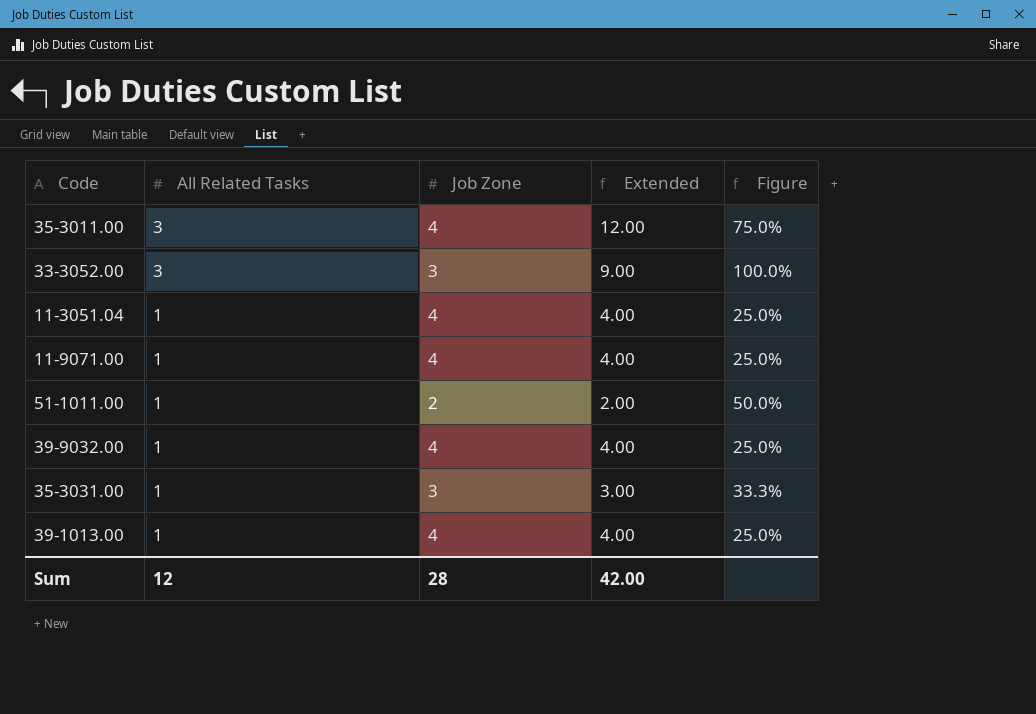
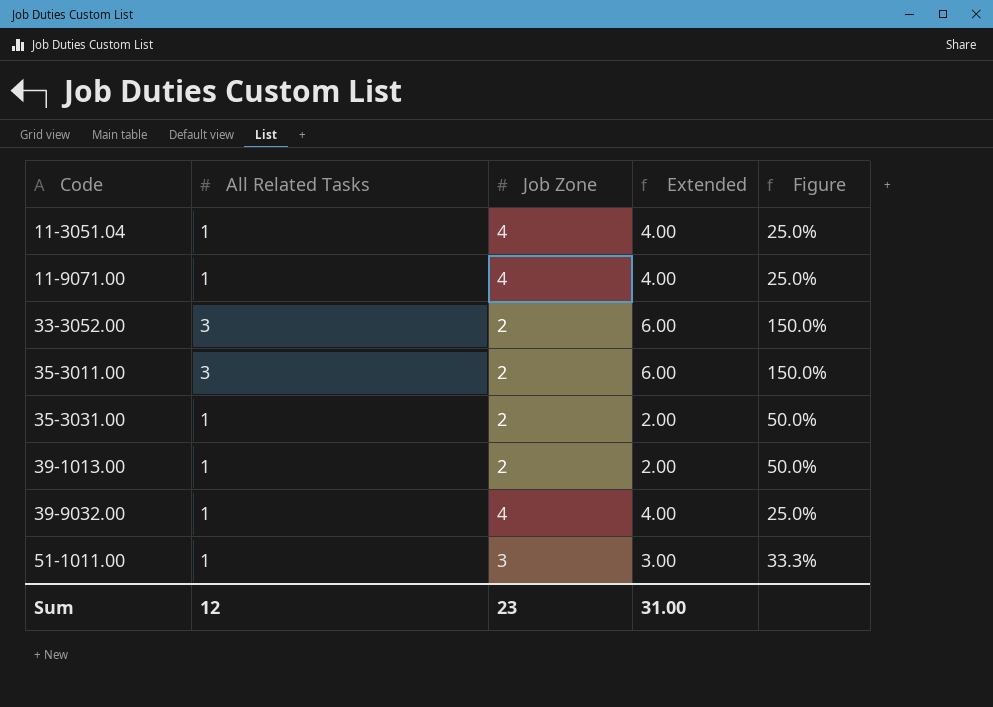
row order: All Related Tasks descending -> Code ascending
33-3052.00 | Job Zone: 3 -> 2
33-3052.00 | Extended: 9.00 -> 6.00
33-3052.00 | Figure: 100.0% -> 150.0%
35-3011.00 | Job Zone: 4 -> 2
35-3011.00 | Extended: 12.00 -> 6.00
35-3011.00 | Figure: 75.0% -> 150.0%
35-3031.00 | Job Zone: 3 -> 2
35-3031.00 | Extended: 3.00 -> 2.00
35-3031.00 | Figure: 33.3% -> 50.0%
39-1013.00 | Job Zone: 4 -> 2
39-1013.00 | Extended: 4.00 -> 2.00
39-1013.00 | Figure: 25.0% -> 50.0%
51-1011.00 | Job Zone: 2 -> 3
51-1011.00 | Extended: 2.00 -> 3.00
51-1011.00 | Figure: 50.0% -> 33.3%
Sum | Job Zone: 28 -> 23
Sum | Extended: 42.00 -> 31.00

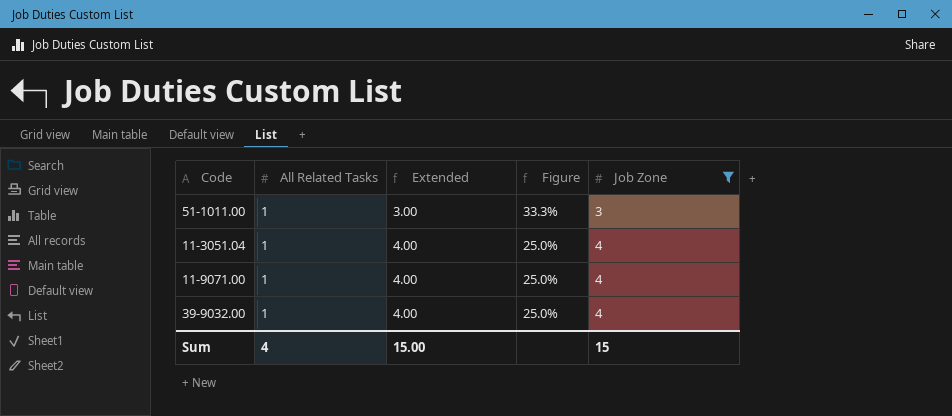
filter: none -> Job Zone != 2
row order: Code ascending -> Extended ascending
column Job Zone | position: 3 -> 5
Sum | All Related Tasks: 12 -> 4
Sum | Extended: 31.00 -> 15.00
Sum | Job Zone: 23 -> 15

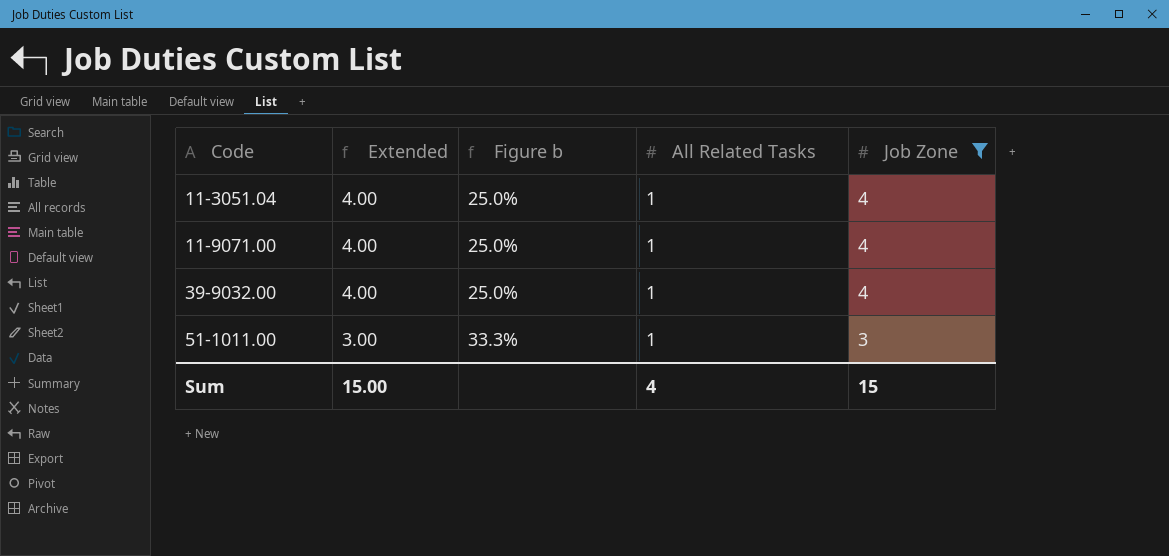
row order: Extended ascending -> Code ascending
column name: Figure -> Figure b
column All Related Tasks | position: 2 -> 4

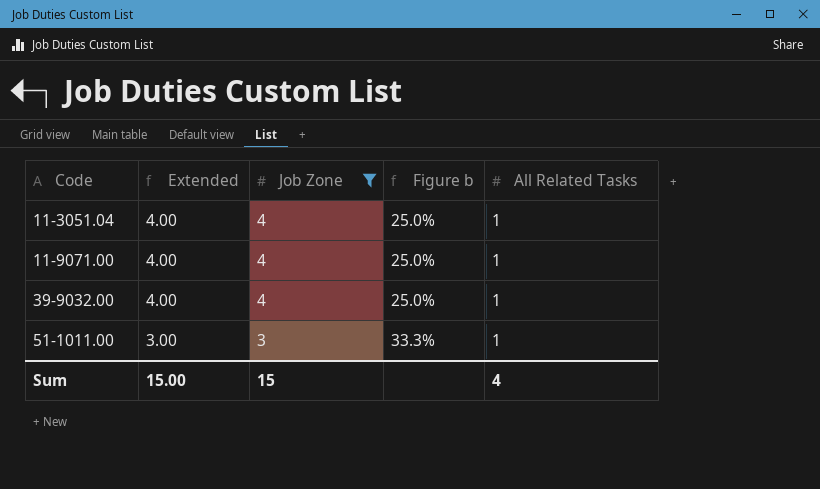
column Job Zone | position: 5 -> 3

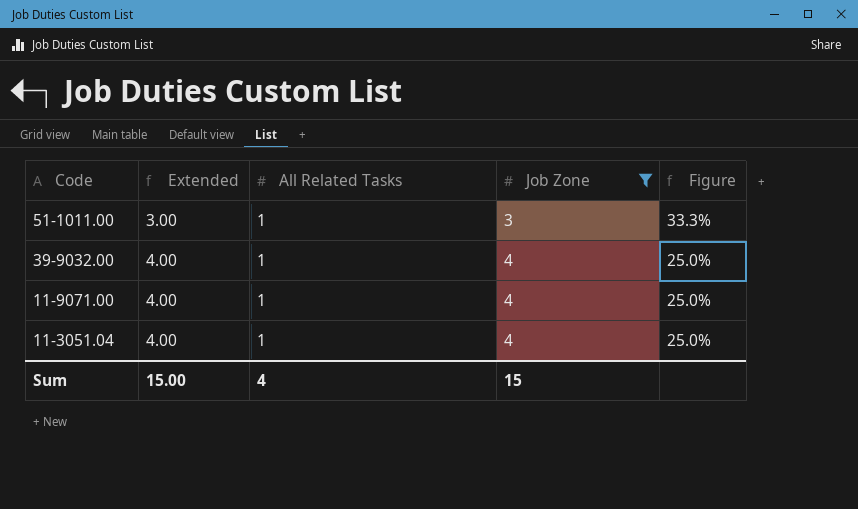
row order: Code ascending -> Code descending
column All Related Tasks | position: 5 -> 3
column name: Figure b -> Figure

